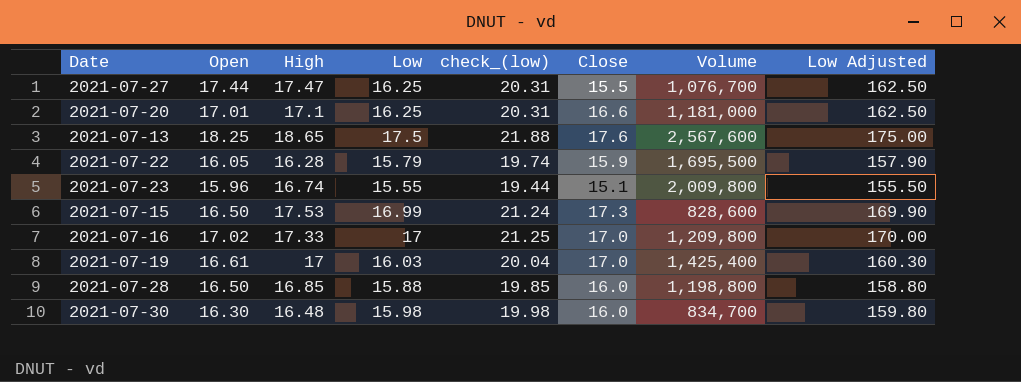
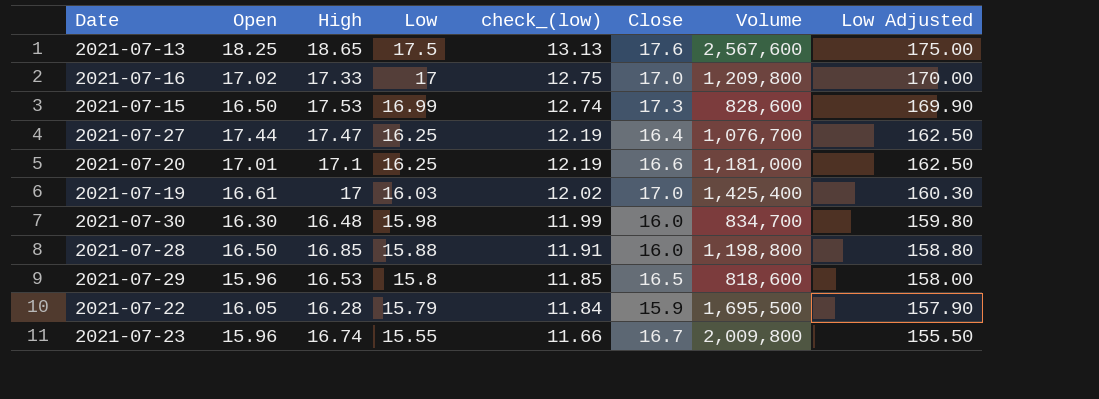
row order: none -> Low descending
column check_(low) | formula: [Low] * 1.25 -> [Low] * 0.75
2021-07-27 | Close: 15.5 -> 16.4
row 2021-07-29: none -> 15.96 | 16.53 | 15.8 | 11.85 | 16.5 | 818,600 | 158.00
2021-07-23 | Close: 15.1 -> 16.7

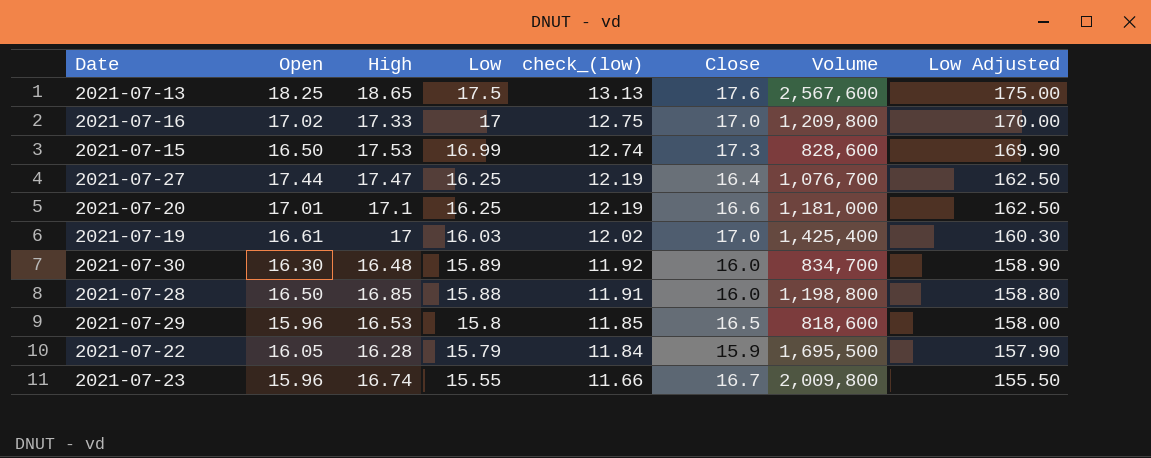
2021-07-30 | Low: 15.98 -> 15.89
2021-07-30 | check_(low): 11.99 -> 11.92
2021-07-30 | Low Adjusted: 159.80 -> 158.90

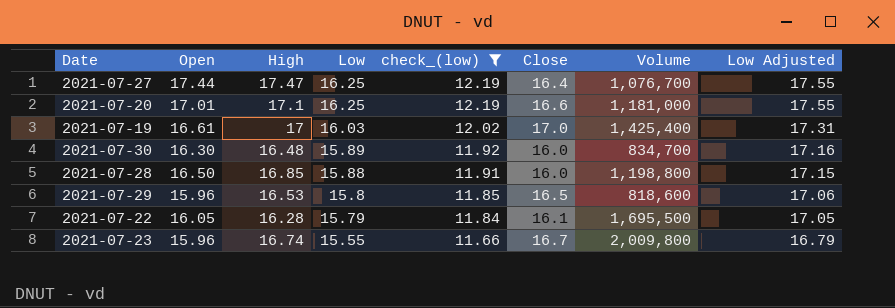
filter: none -> check_(low) <= 12.19
column Low Adjusted | formula: [Low] * 10 -> [Low] * 1.08
2021-07-22 | Close: 15.9 -> 16.1

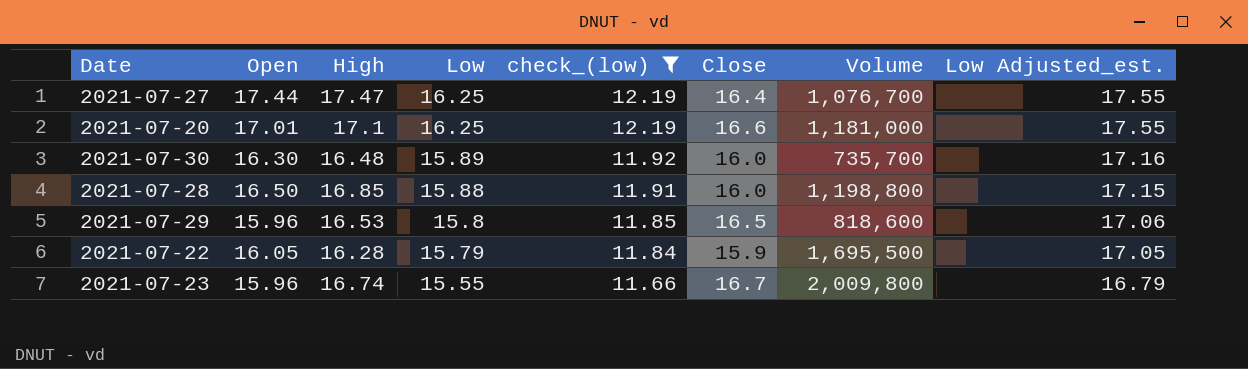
column name: Low Adjusted -> Low Adjusted_est.
row 2021-07-19: 16.61 | 17 | 16.03 | 12.02 | 17.0 | 1,425,400 | 17.31 -> none
2021-07-30 | Volume: 834,700 -> 735,700
2021-07-22 | Close: 16.1 -> 15.9

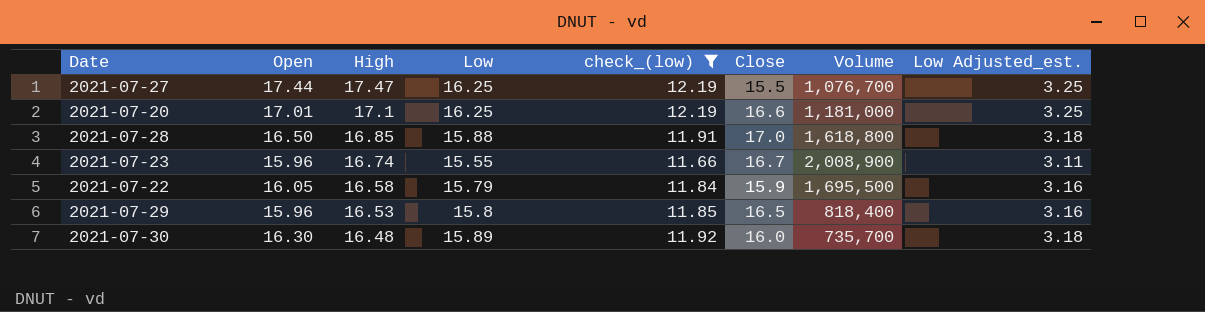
row order: Low descending -> High descending
column Low Adjusted_est. | formula: [Low] * 1.08 -> [Low] * 0.2
2021-07-27 | Close: 16.4 -> 15.5
2021-07-28 | Close: 16.0 -> 17.0
2021-07-28 | Volume: 1,198,800 -> 1,618,800
2021-07-23 | Volume: 2,009,800 -> 2,008,900
2021-07-22 | High: 16.28 -> 16.58
2021-07-29 | Volume: 818,600 -> 818,400

